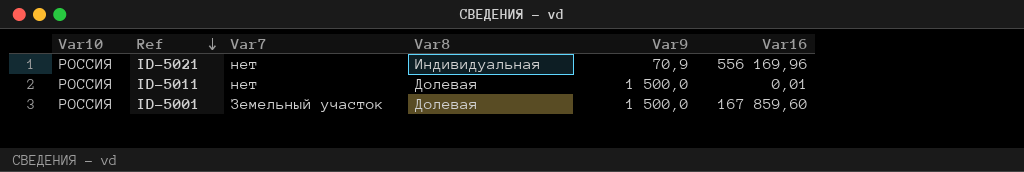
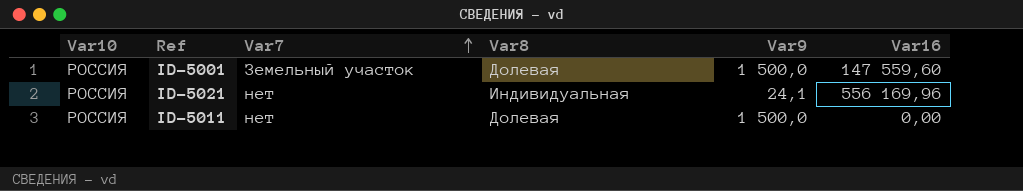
row order: Ref descending -> Var7 ascending
ID-5001 | Var16: 167 859,60 -> 147 559,60
ID-5021 | Var9: 70,9 -> 24,1
ID-5011 | Var16: 0,01 -> 0,00

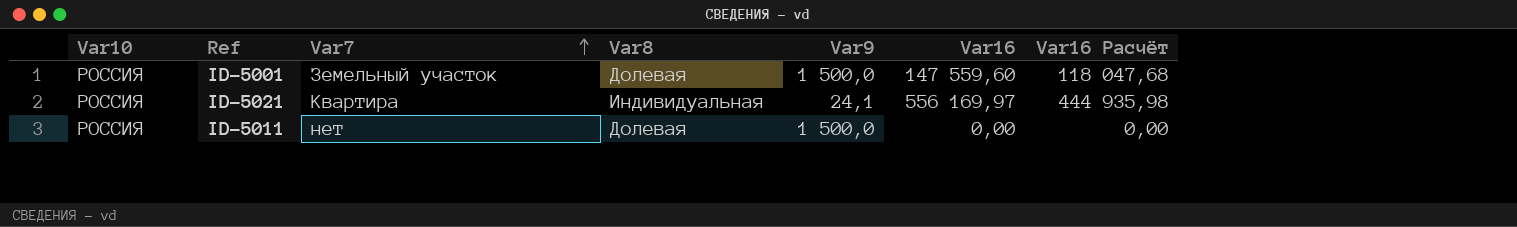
column Var16 Расчёт | formula: none -> [Var16] * 0,8
ID-5021 | Var7: нет -> Квартира
ID-5021 | Var16: 556 169,96 -> 556 169,97

